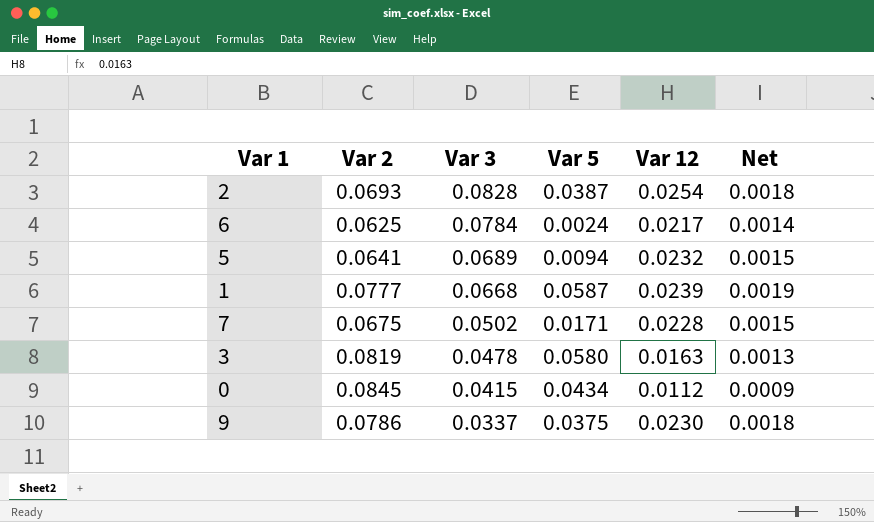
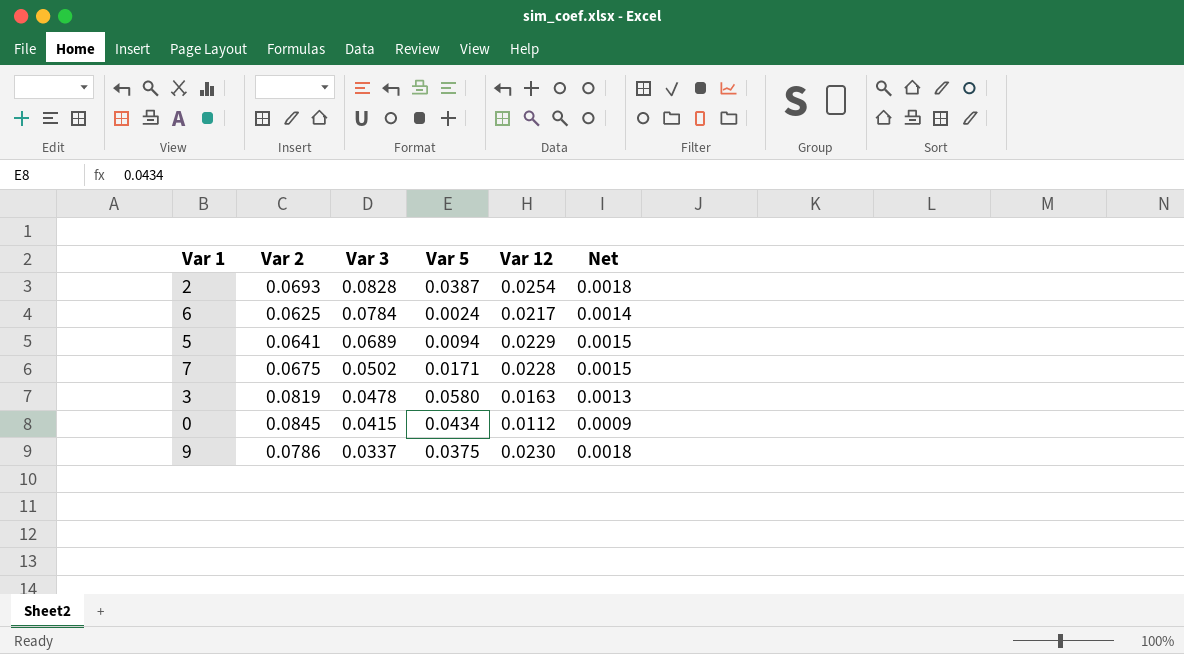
row 1: 0.0777 | 0.0668 | 0.0587 | 0.0239 | 0.0019 -> none
5 | Var 12: 0.0232 -> 0.0229

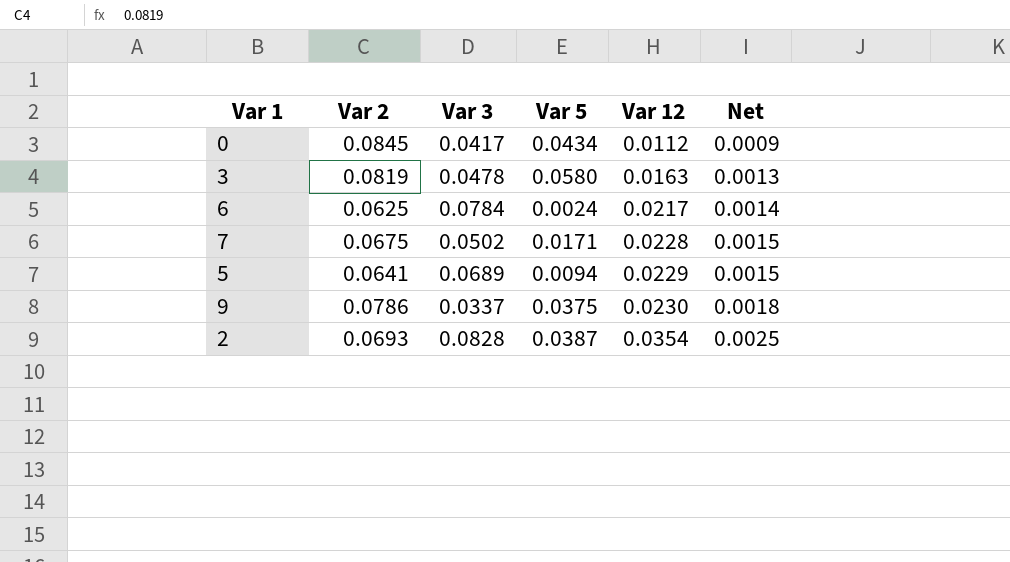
row order: Var 3 descending -> Var 12 ascending
0 | Var 3: 0.0415 -> 0.0417
2 | Var 12: 0.0254 -> 0.0354
2 | Net: 0.0018 -> 0.0025

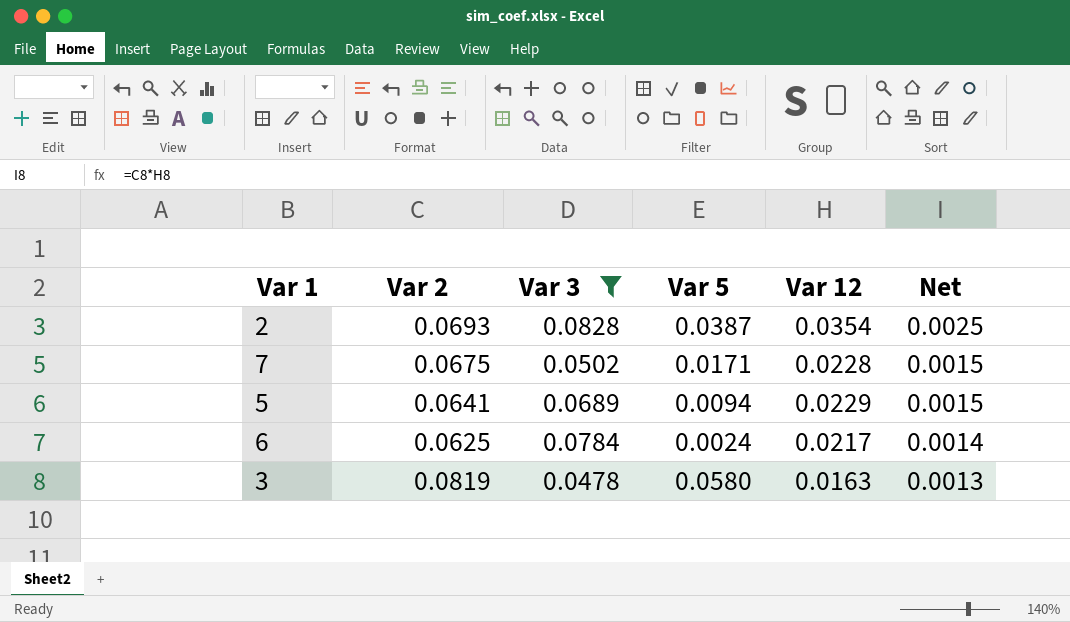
filter: none -> Var 3 >= 0.0478
row order: Var 12 ascending -> Net descending

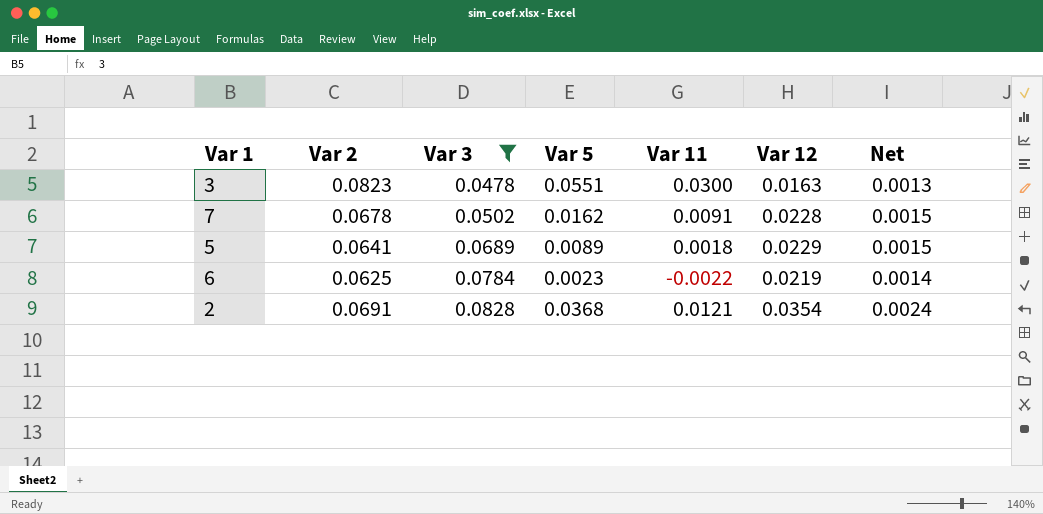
row order: Net descending -> Var 3 ascending
column Var 11 | position: none -> 5
3 | Var 2: 0.0819 -> 0.0823
3 | Var 5: 0.0580 -> 0.0551
7 | Var 2: 0.0675 -> 0.0678
7 | Var 5: 0.0171 -> 0.0162
5 | Var 5: 0.0094 -> 0.0089
6 | Var 5: 0.0024 -> 0.0023
6 | Var 12: 0.0217 -> 0.0219
2 | Var 2: 0.0693 -> 0.0691
2 | Var 5: 0.0387 -> 0.0368
2 | Net: 0.0025 -> 0.0024

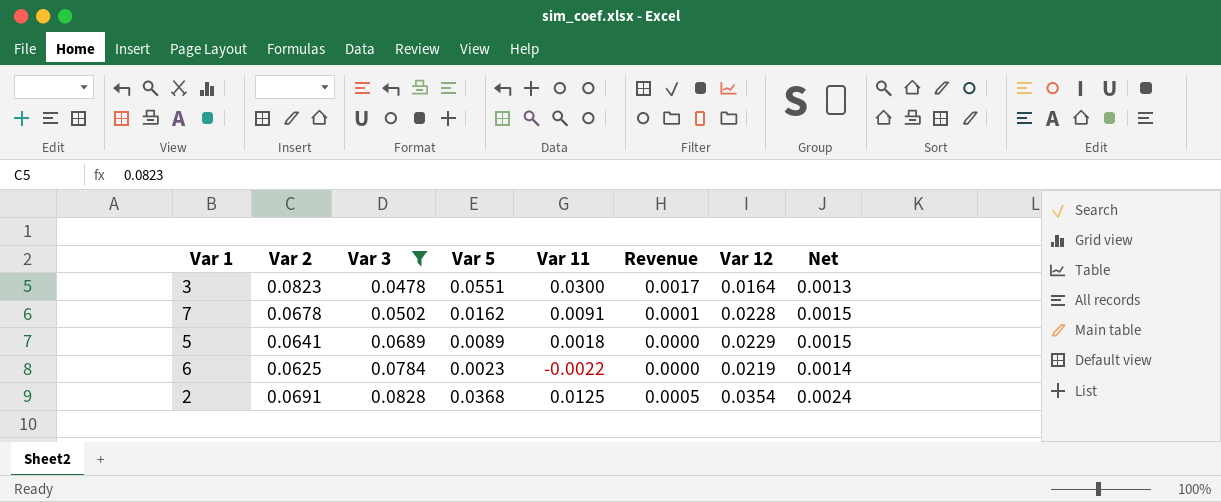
column Revenue | formula: none -> [Var 5] * [Var 11]
3 | Var 12: 0.0163 -> 0.0164
2 | Var 11: 0.0121 -> 0.0125

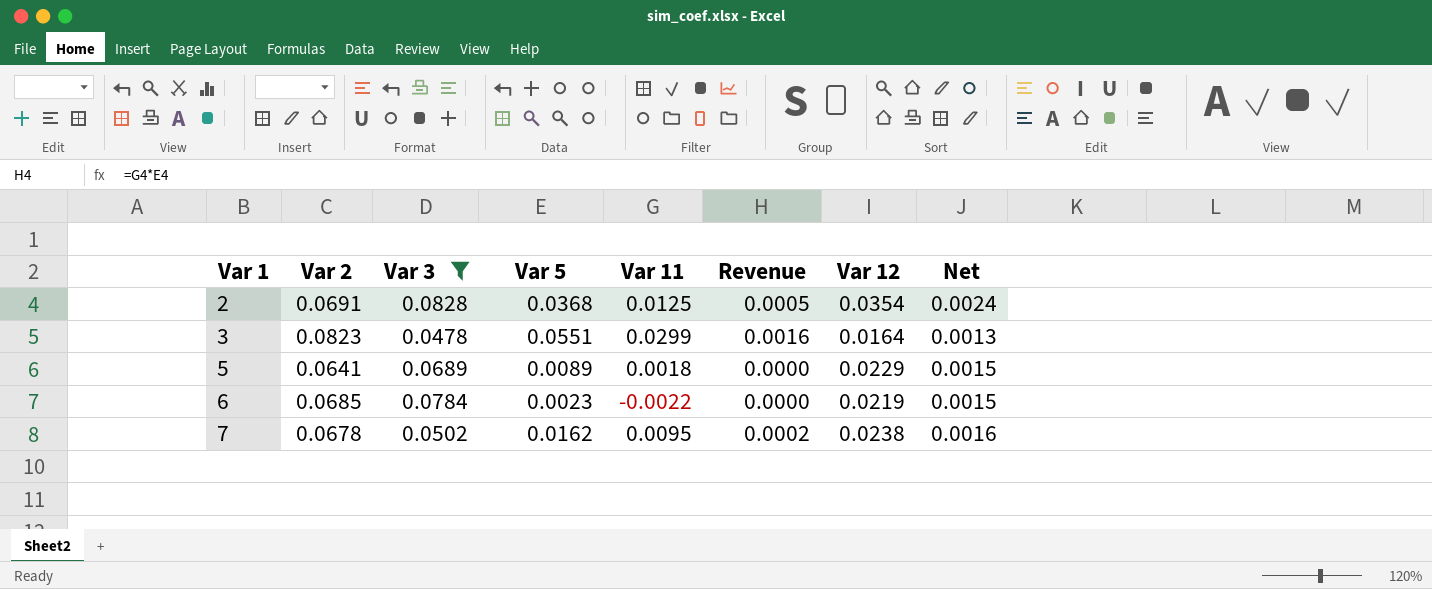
row order: Var 3 ascending -> Var 1 ascending
3 | Var 11: 0.0300 -> 0.0299
3 | Revenue: 0.0017 -> 0.0016
6 | Var 2: 0.0625 -> 0.0685
6 | Net: 0.0014 -> 0.0015
7 | Var 11: 0.0091 -> 0.0095
7 | Revenue: 0.0001 -> 0.0002
7 | Var 12: 0.0228 -> 0.0238
7 | Net: 0.0015 -> 0.0016

